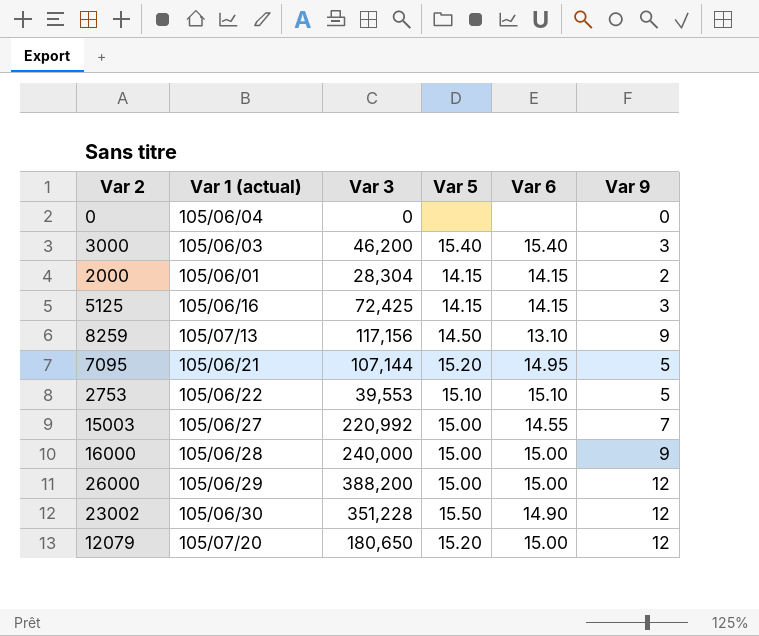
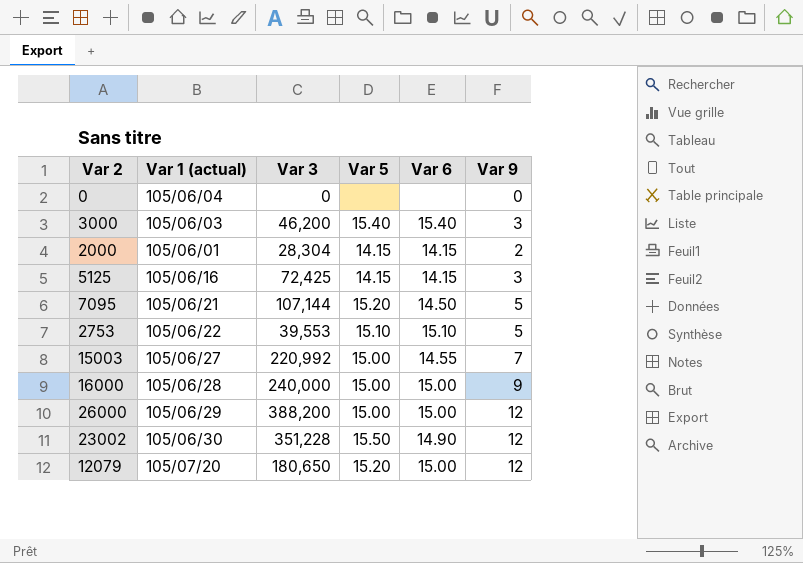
row 8259: 105/07/13 | 117,156 | 14.50 | 13.10 | 9 -> none
7095 | Var 6: 14.95 -> 14.50

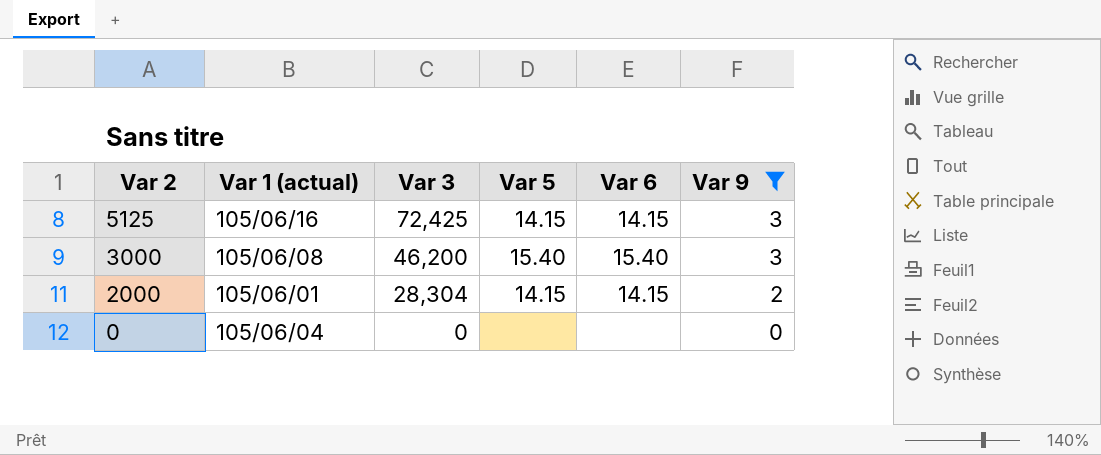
filter: none -> Var 9 <= 3
row order: none -> Var 2 descending
3000 | Var 1 (actual): 105/06/03 -> 105/06/08

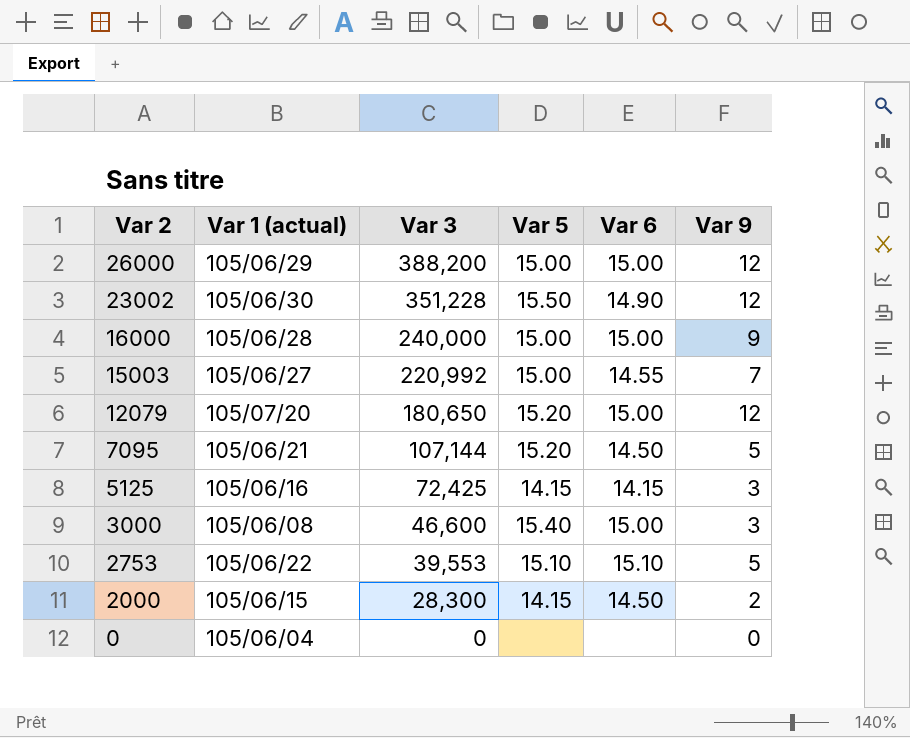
filter: Var 9 <= 3 -> none
3000 | Var 3: 46,200 -> 46,600
3000 | Var 6: 15.40 -> 15.00
2000 | Var 1 (actual): 105/06/01 -> 105/06/15
2000 | Var 3: 28,304 -> 28,300
2000 | Var 6: 14.15 -> 14.50

